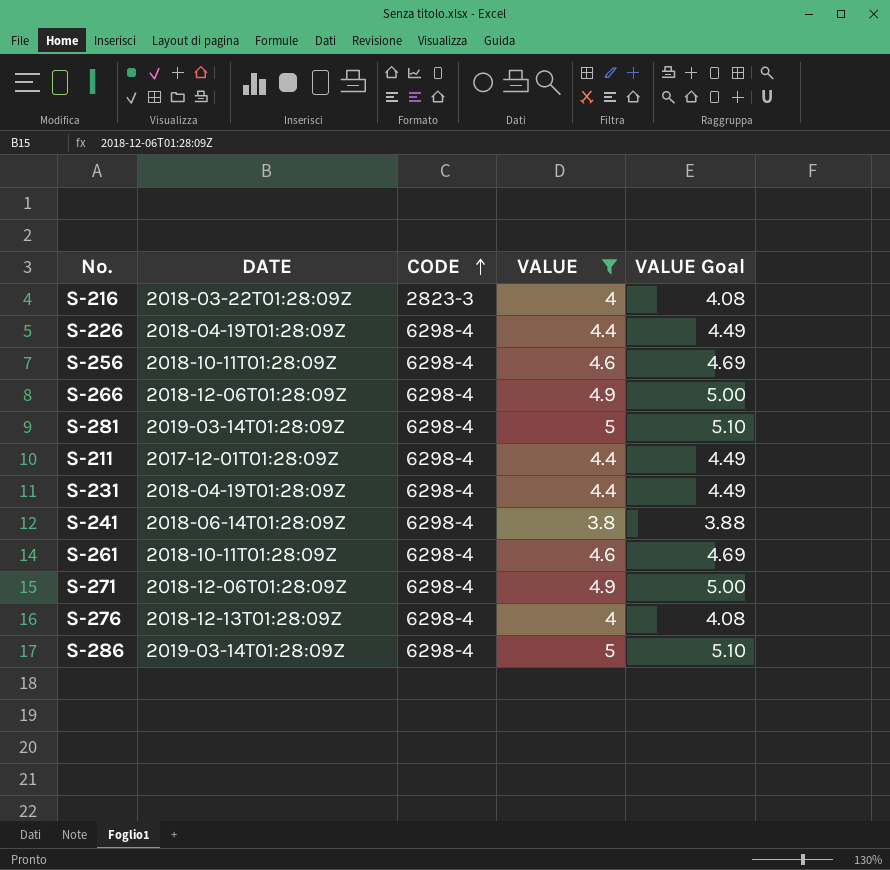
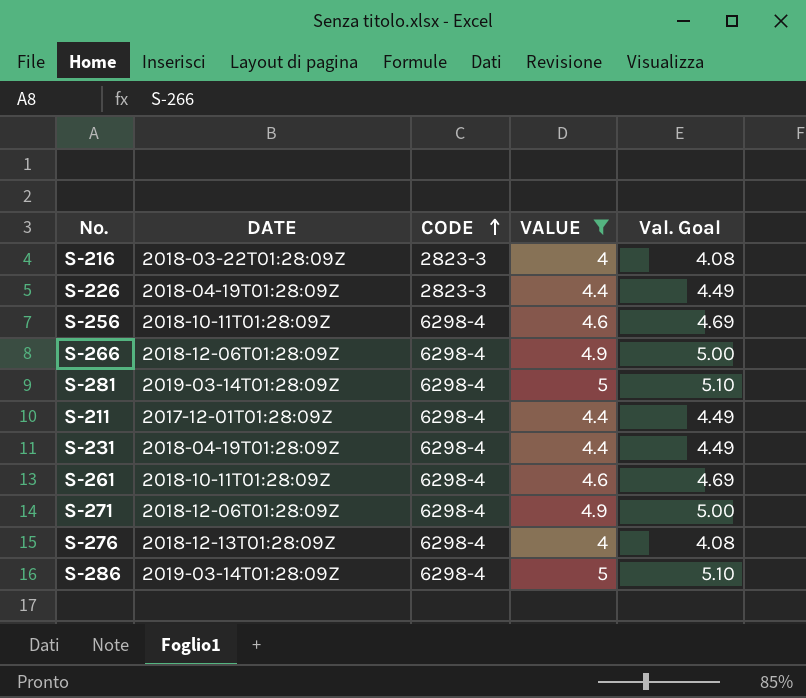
column name: VALUE Goal -> Val. Goal
row S-241: 2018-06-14T01:28:09Z | 6298-4 | 3.8 | 3.88 -> none
S-226 | CODE: 6298-4 -> 2823-3

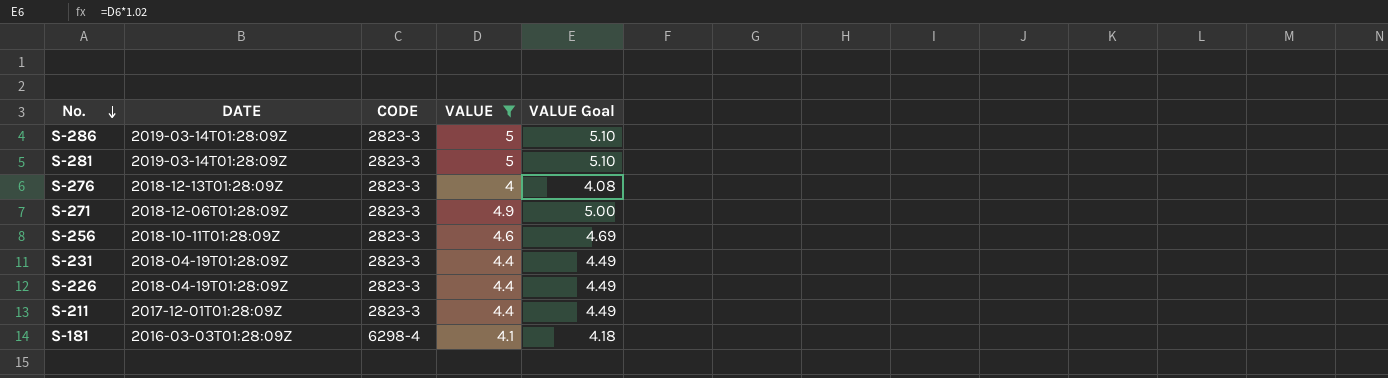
row order: CODE ascending -> No. descending
column name: Val. Goal -> VALUE Goal
row S-216: 2018-03-22T01:28:09Z | 2823-3 | 4 | 4.08 -> none
row S-266: 2018-12-06T01:28:09Z | 6298-4 | 4.9 | 5.00 -> none
row S-261: 2018-10-11T01:28:09Z | 6298-4 | 4.6 | 4.69 -> none
S-286 | CODE: 6298-4 -> 2823-3
S-281 | CODE: 6298-4 -> 2823-3
S-276 | CODE: 6298-4 -> 2823-3
S-271 | CODE: 6298-4 -> 2823-3
S-256 | CODE: 6298-4 -> 2823-3
S-231 | CODE: 6298-4 -> 2823-3
S-211 | CODE: 6298-4 -> 2823-3
row S-181: none -> 2016-03-03T01:28:09Z | 6298-4 | 4.1 | 4.18

